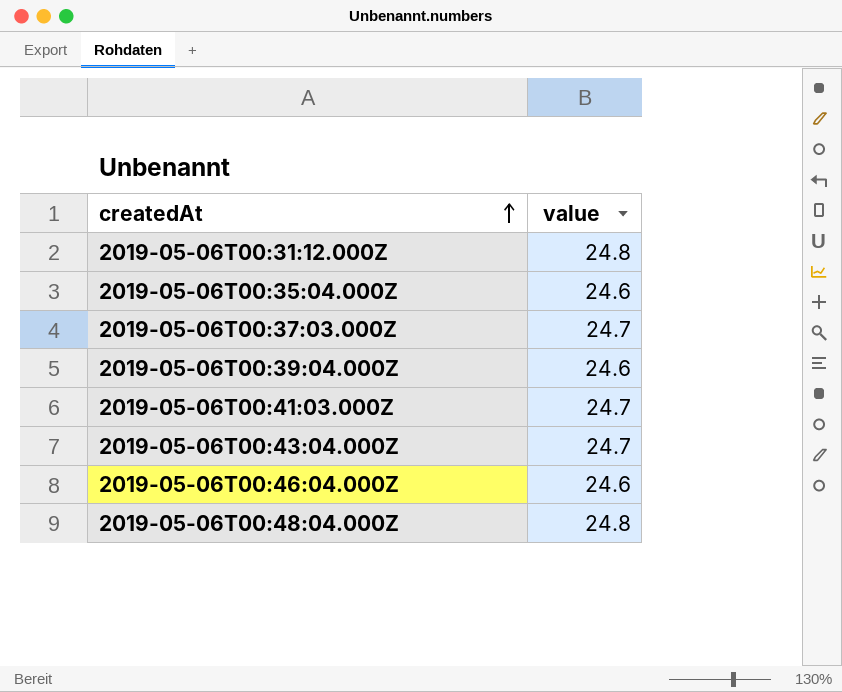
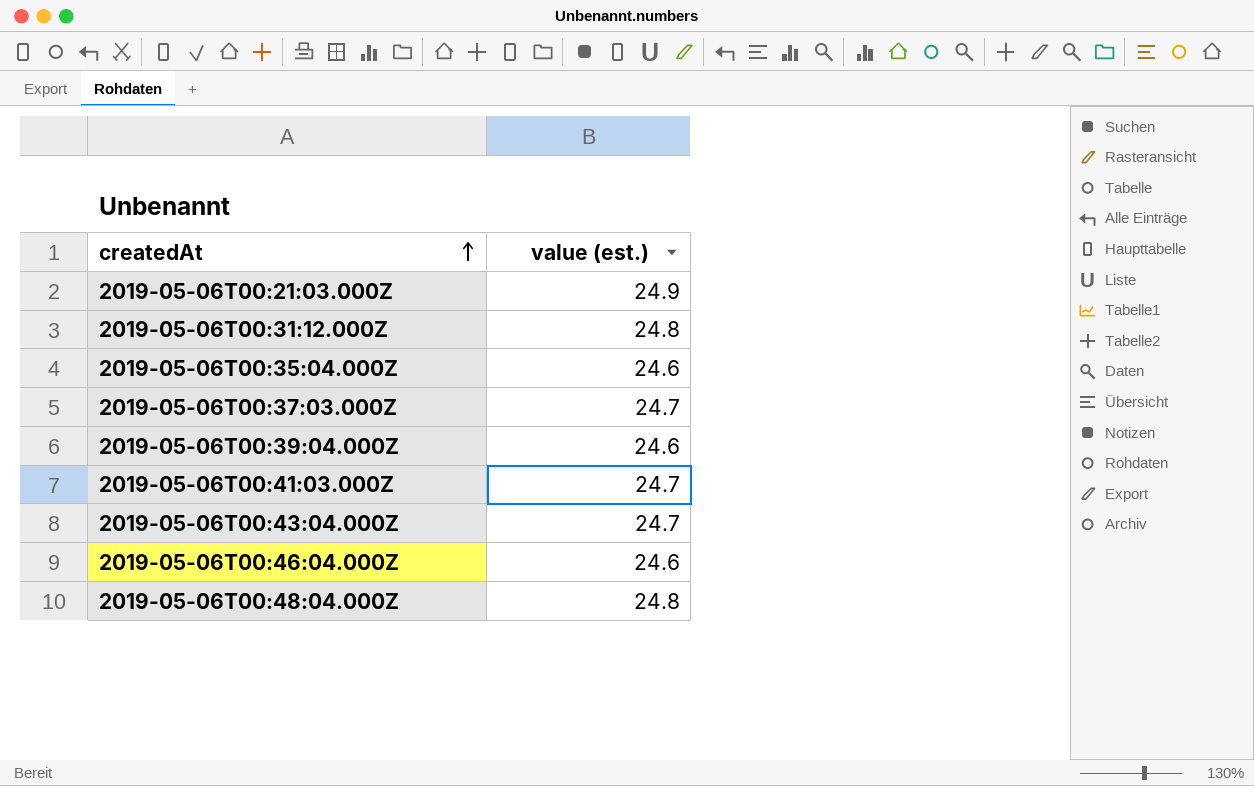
column name: value -> value (est.)
row 2019-05-06T00:21:03.000Z: none -> 24.9

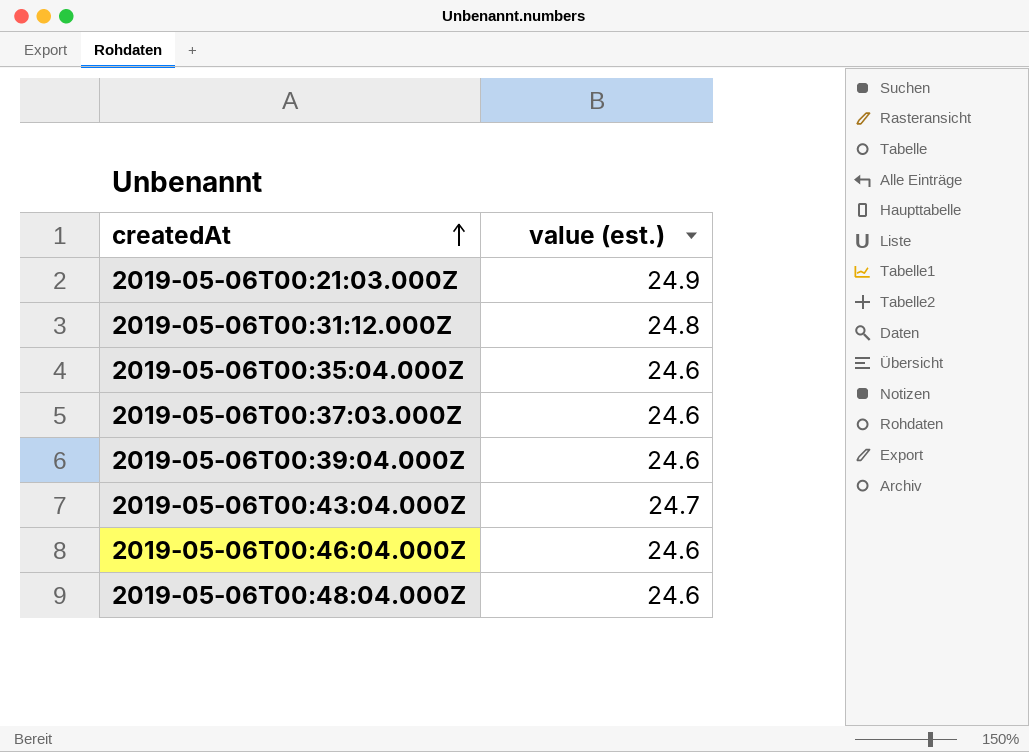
row 2019-05-06T00:41:03.000Z: 24.7 -> none
2019-05-06T00:37:03.000Z | value (est.): 24.7 -> 24.6
2019-05-06T00:48:04.000Z | value (est.): 24.8 -> 24.6

